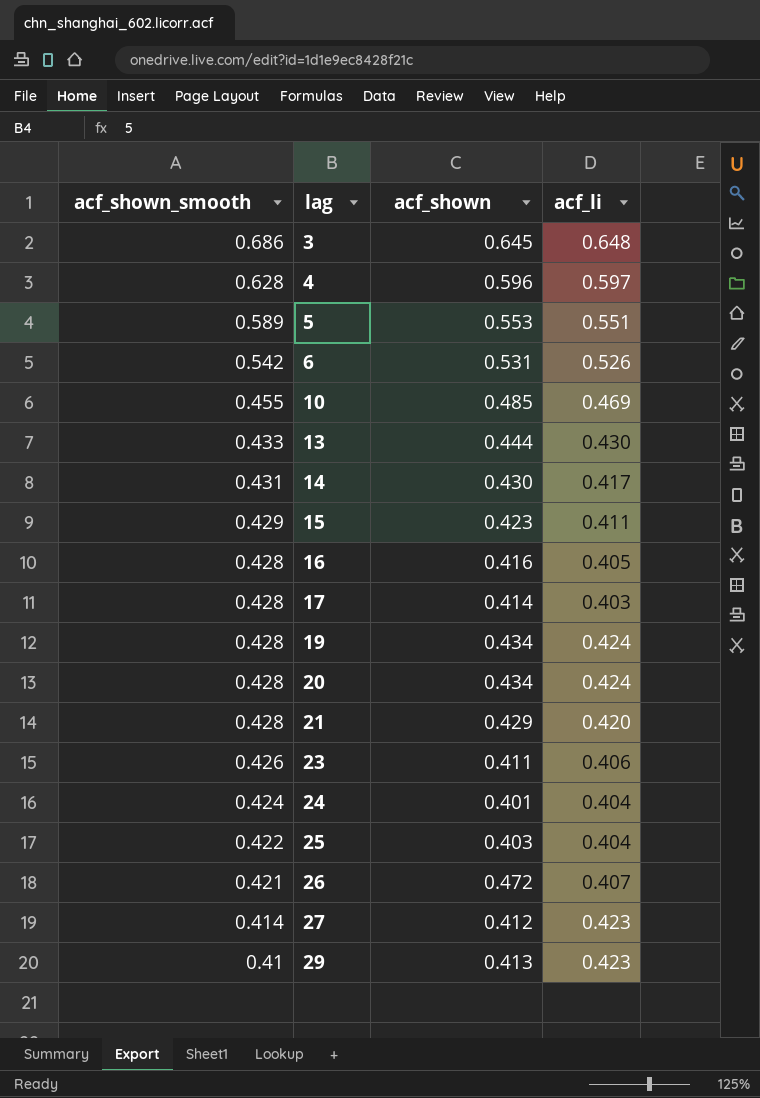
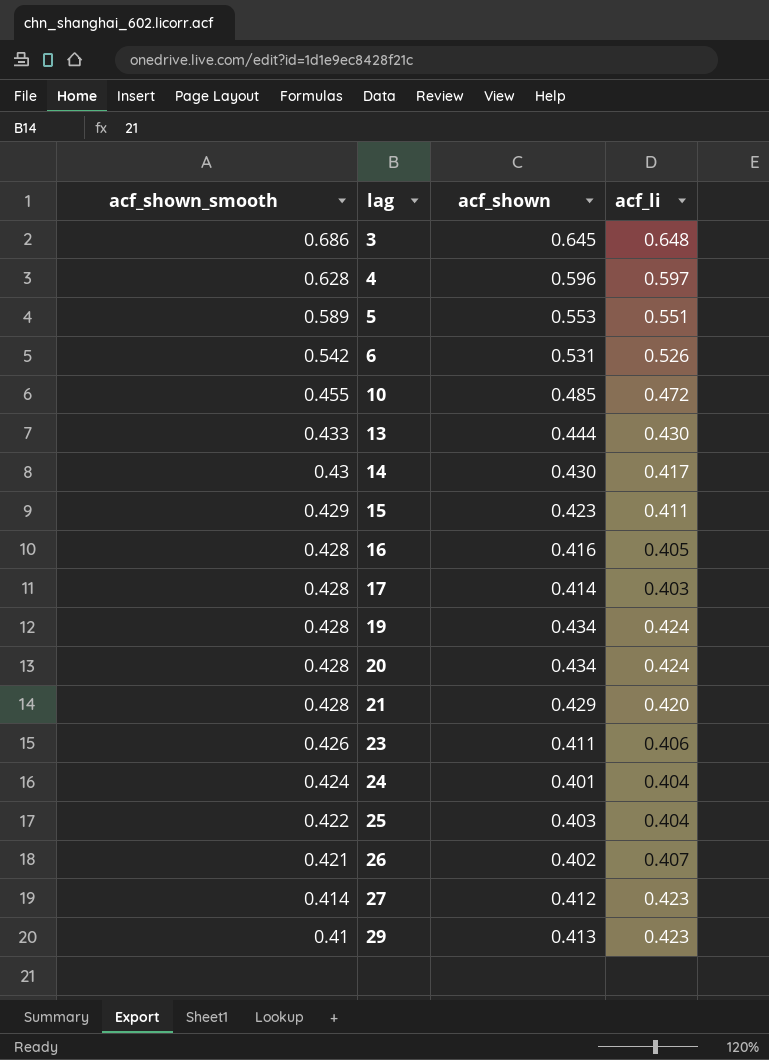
10 | acf_li: 0.469 -> 0.472
14 | acf_shown_smooth: 0.431 -> 0.43
26 | acf_shown: 0.472 -> 0.402

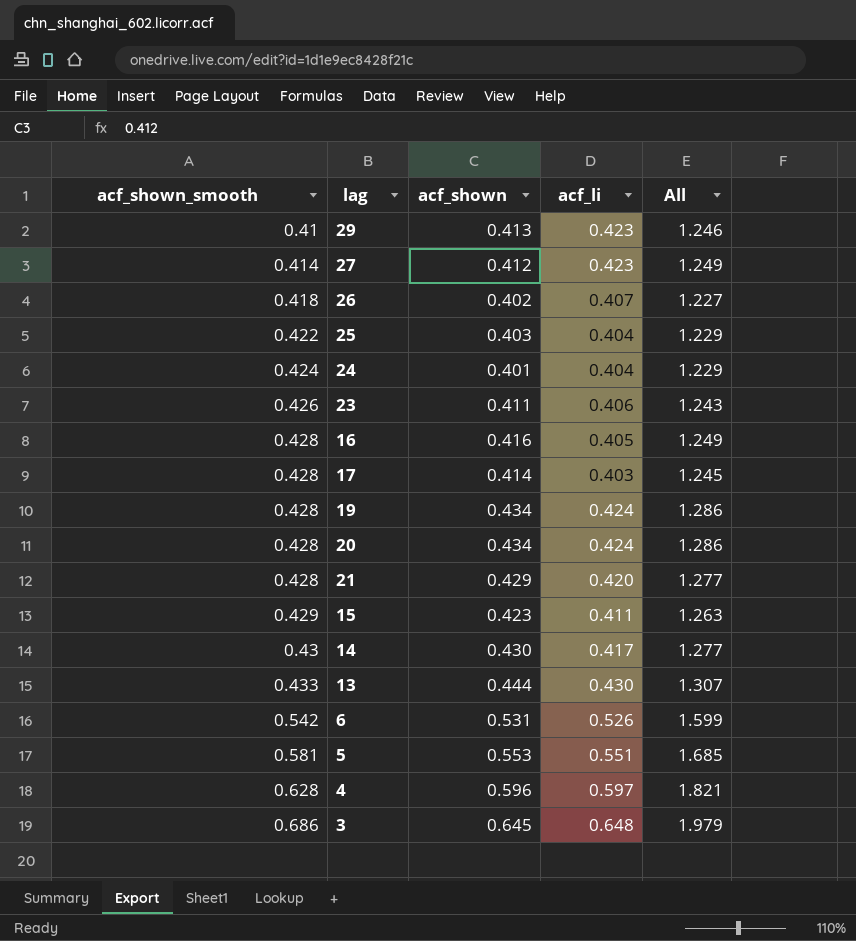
row order: acf_shown_smooth descending -> acf_shown_smooth ascending
column All | formula: none -> [acf_shown_smooth] + [acf_shown] + [acf_li]
row 10: 0.455 | 0.485 | 0.472 -> none
26 | acf_shown_smooth: 0.421 -> 0.418
5 | acf_shown_smooth: 0.589 -> 0.581

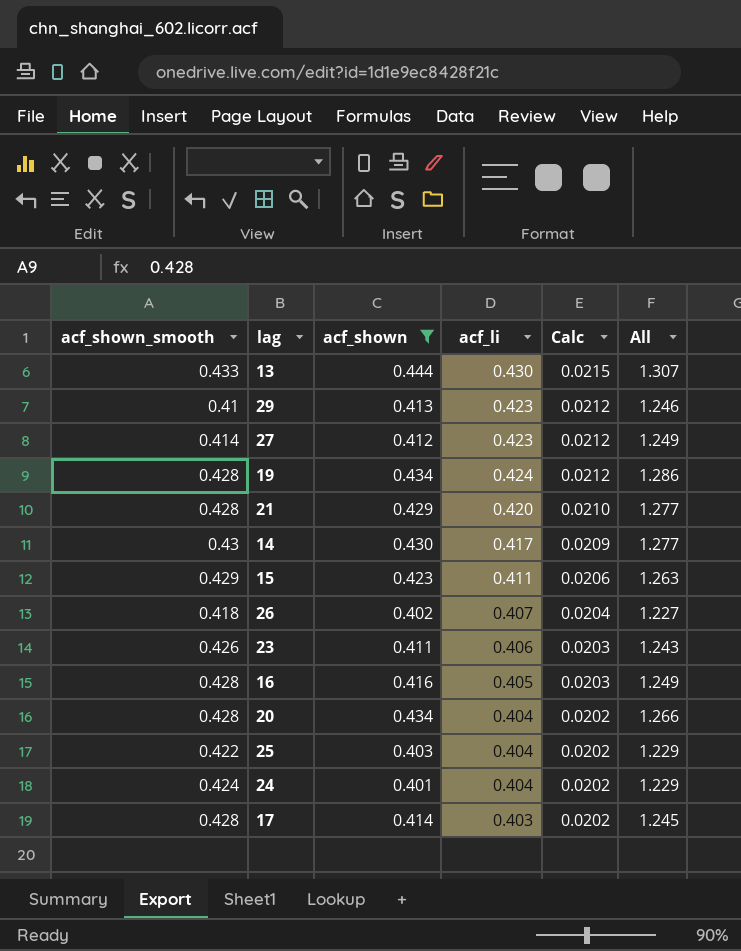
filter: none -> acf_shown <= 0.444
row order: acf_shown_smooth ascending -> Calc descending
column Calc | formula: none -> [acf_li] * 0.05
20 | acf_li: 0.424 -> 0.404
20 | All: 1.286 -> 1.266

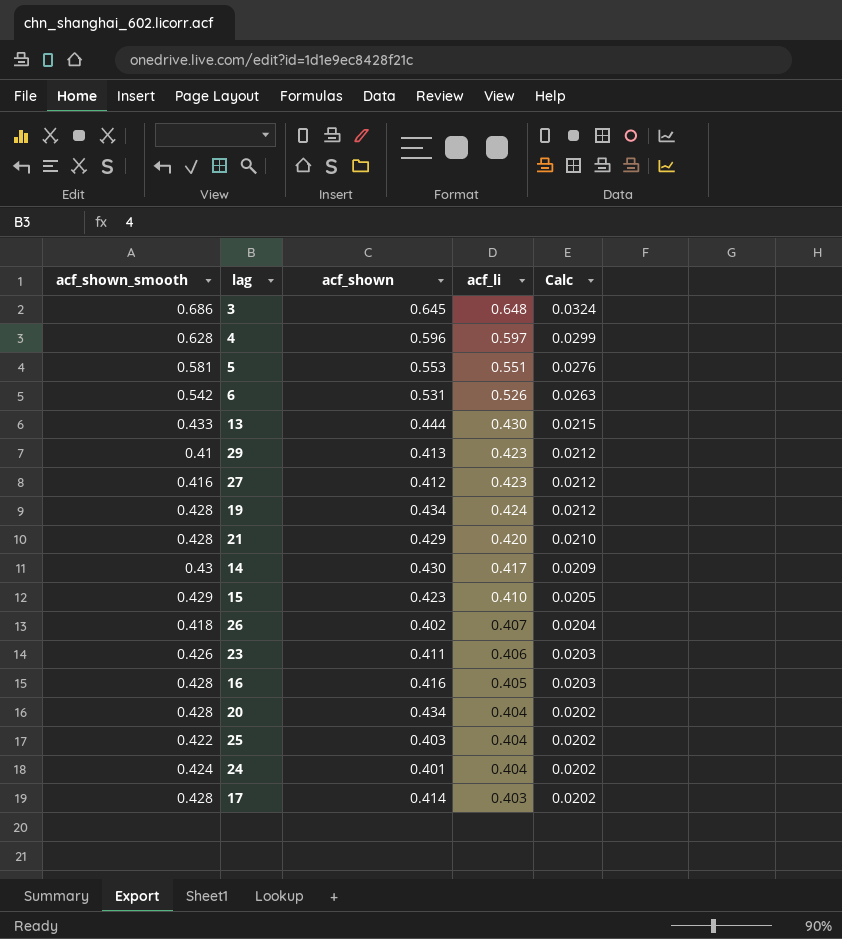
filter: acf_shown <= 0.444 -> none
column All | formula: [acf_shown_smooth] + [acf_shown] + [acf_li] -> none
27 | acf_shown_smooth: 0.414 -> 0.416
15 | acf_li: 0.411 -> 0.410
15 | Calc: 0.0206 -> 0.0205

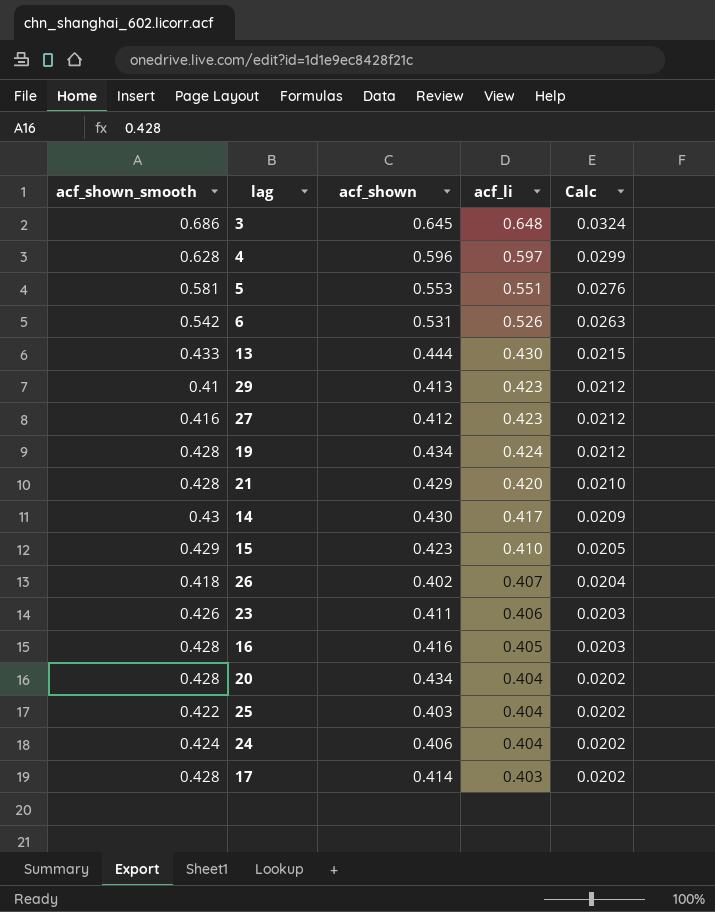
24 | acf_shown: 0.401 -> 0.406

